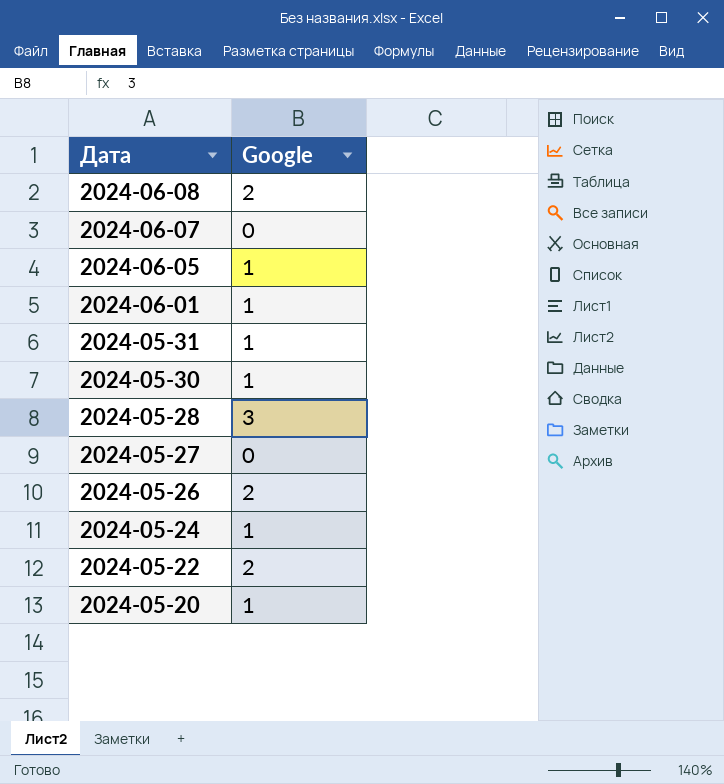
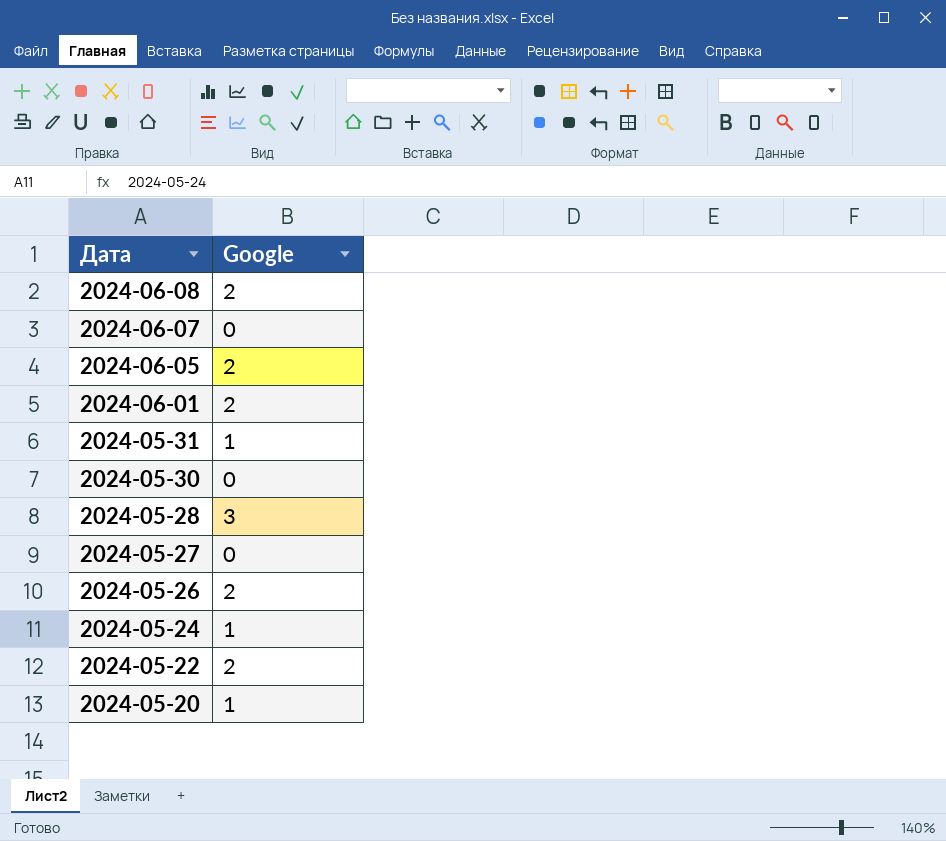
2024-06-05 | Google: 1 -> 2
2024-06-01 | Google: 1 -> 2
2024-05-30 | Google: 1 -> 0

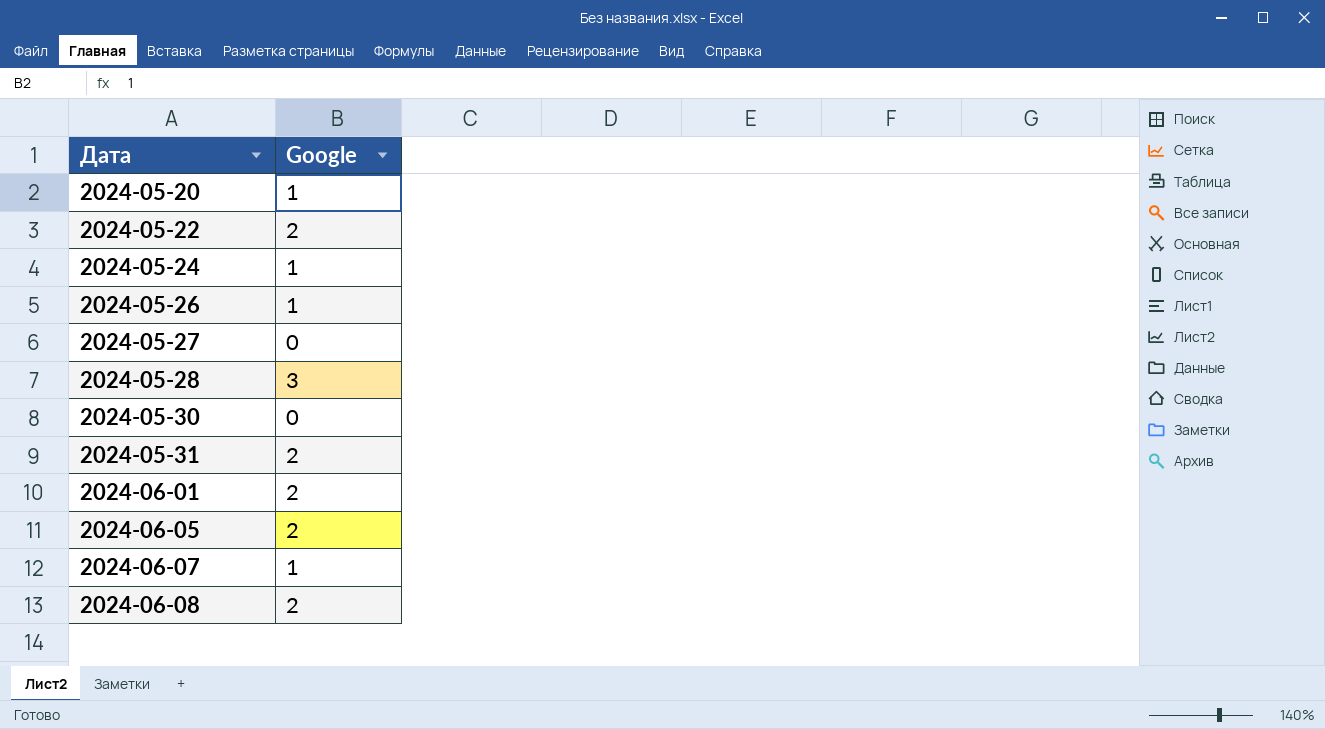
row order: Дата descending -> Дата ascending
2024-05-26 | Google: 2 -> 1
2024-05-31 | Google: 1 -> 2
2024-06-07 | Google: 0 -> 1

